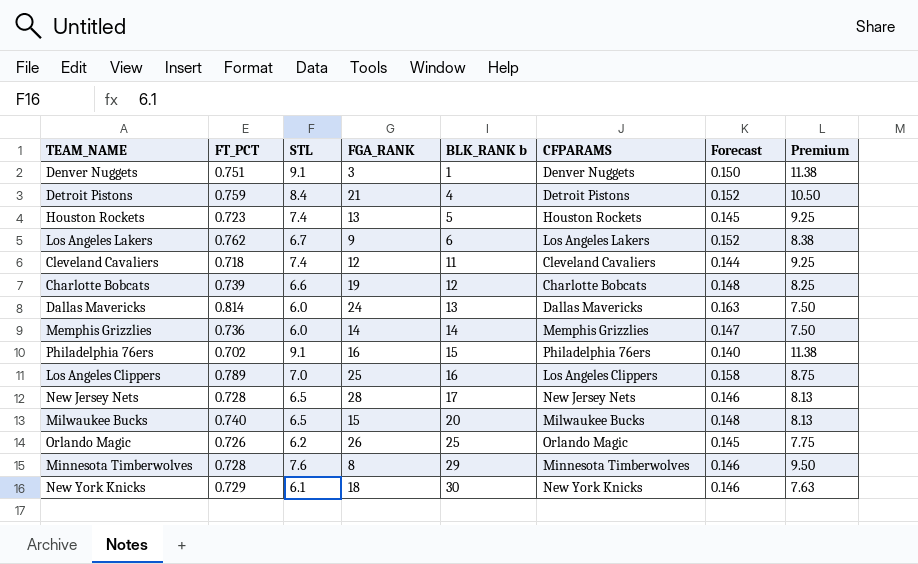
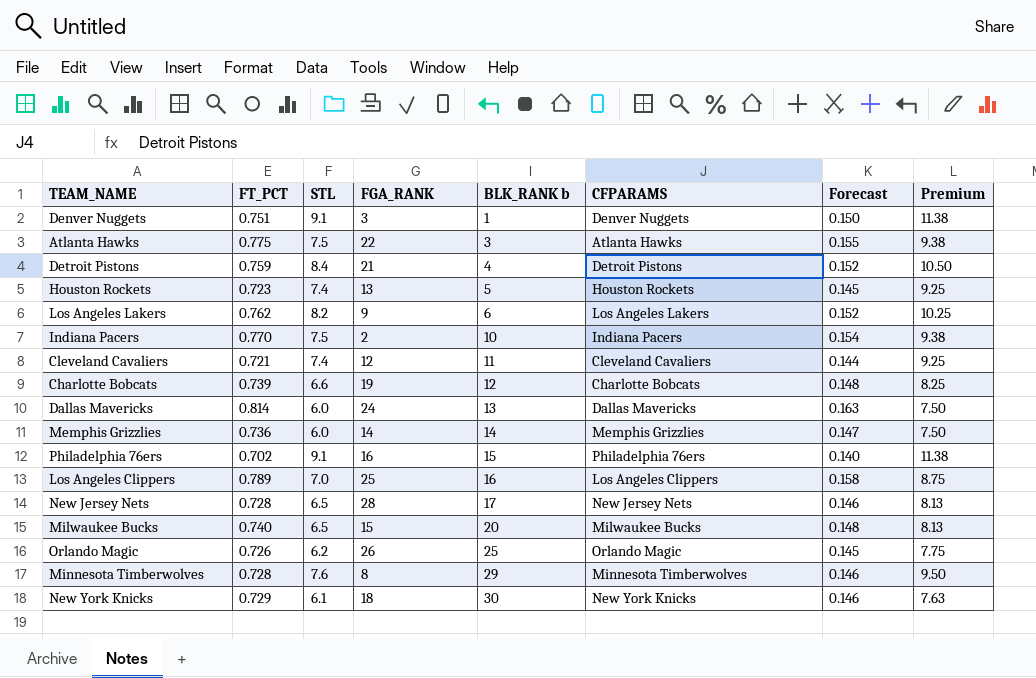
row Atlanta Hawks: none -> 0.775 | 7.5 | 22 | 3 | Atlanta Hawks | 0.155 | 9.38
Los Angeles Lakers | STL: 6.7 -> 8.2
Los Angeles Lakers | Premium: 8.38 -> 10.25
row Indiana Pacers: none -> 0.770 | 7.5 | 2 | 10 | Indiana Pacers | 0.154 | 9.38
Cleveland Cavaliers | FT_PCT: 0.718 -> 0.721

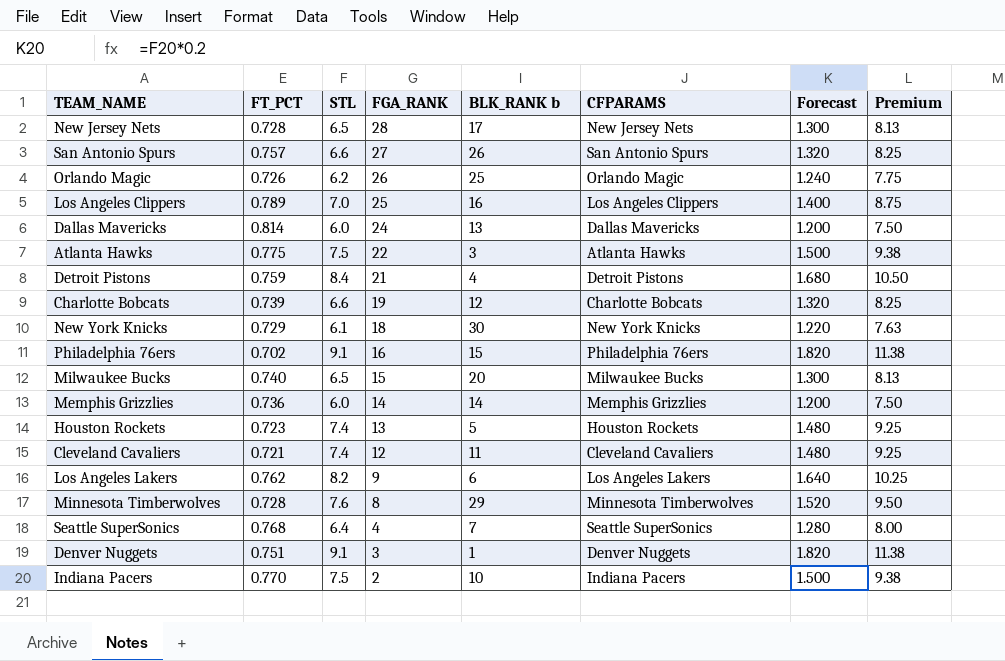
row order: BLK_RANK b ascending -> FGA_RANK descending
column Forecast | formula: [FT_PCT] * 0.2 -> [STL] * 0.2
row San Antonio Spurs: none -> 0.757 | 6.6 | 27 | 26 | San Antonio Spurs | 1.320 | 8.25
row Seattle SuperSonics: none -> 0.768 | 6.4 | 4 | 7 | Seattle SuperSonics | 1.280 | 8.00

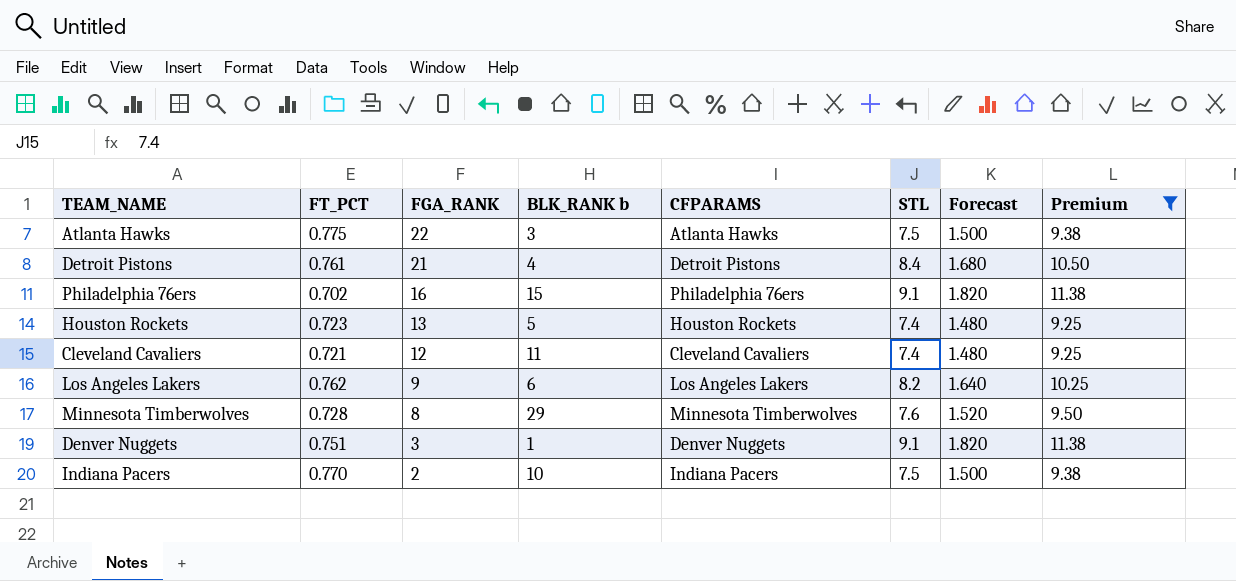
filter: none -> Premium >= 9.25
column STL | position: 3 -> 6
Detroit Pistons | FT_PCT: 0.759 -> 0.761

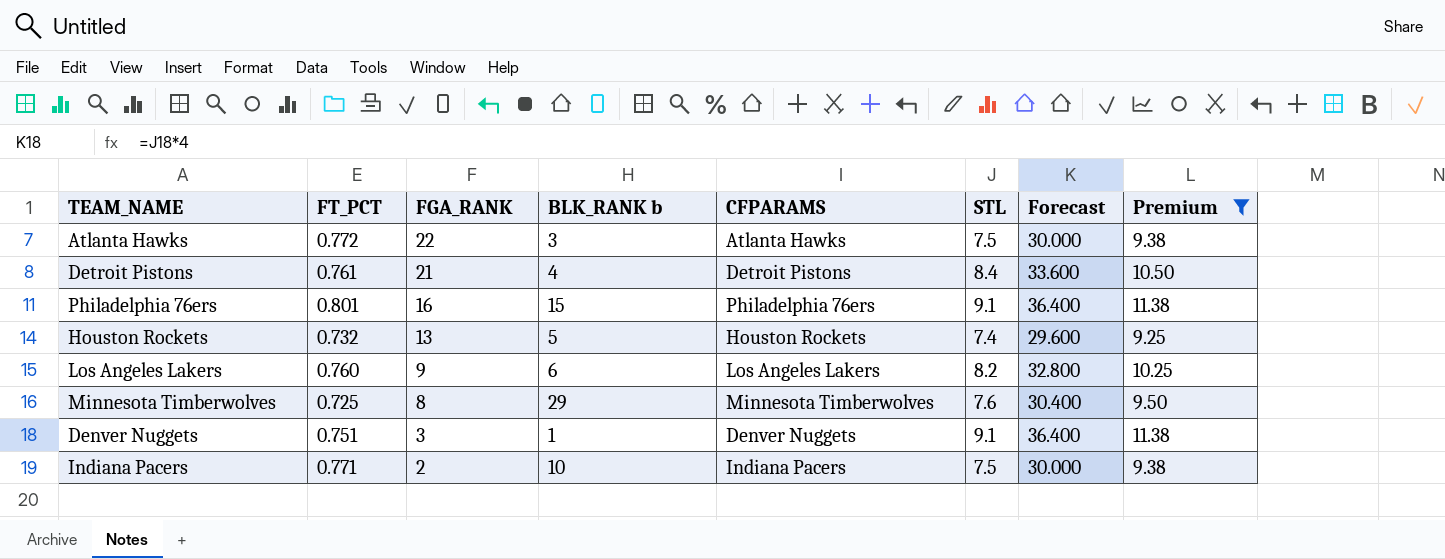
column Forecast | formula: [STL] * 0.2 -> [STL] * 4
row Cleveland Cavaliers: 0.721 | 12 | 11 | Cleveland Cavaliers | 7.4 | 1.480 | 9.25 -> none
Atlanta Hawks | FT_PCT: 0.775 -> 0.772
Philadelphia 76ers | FT_PCT: 0.702 -> 0.801
Houston Rockets | FT_PCT: 0.723 -> 0.732
Los Angeles Lakers | FT_PCT: 0.762 -> 0.760
Minnesota Timberwolves | FT_PCT: 0.728 -> 0.725
Indiana Pacers | FT_PCT: 0.770 -> 0.771

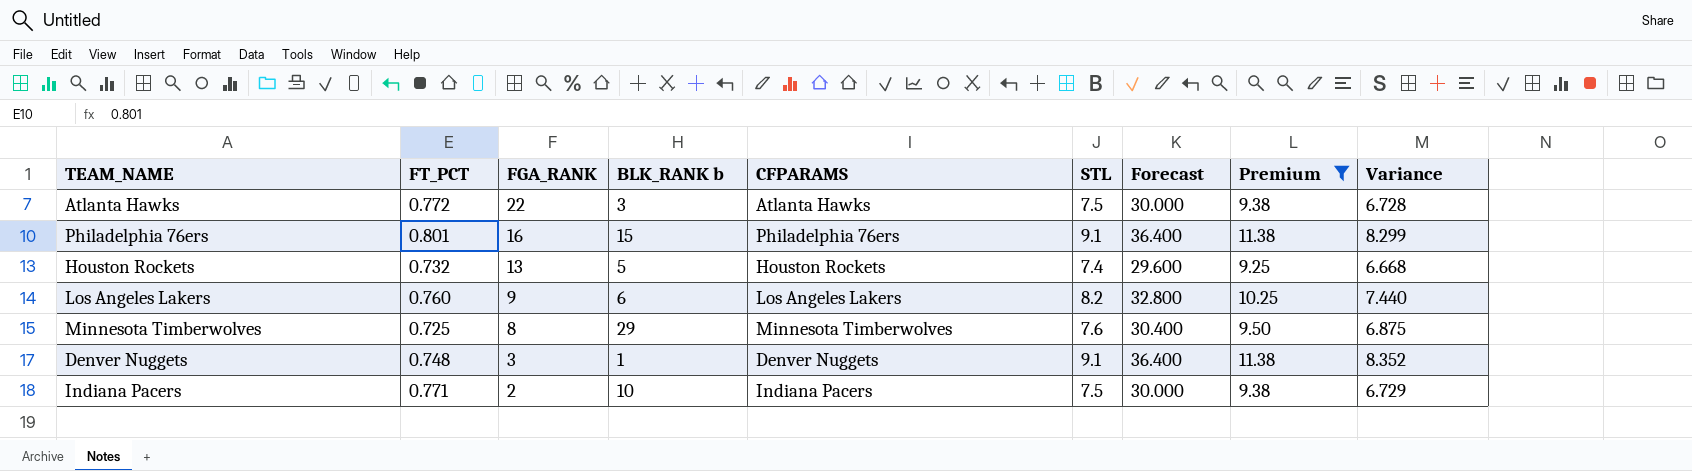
column Variance | formula: none -> [STL] - [FT_PCT]
row Detroit Pistons: 0.761 | 21 | 4 | Detroit Pistons | 8.4 | 33.600 | 10.50 -> none
Denver Nuggets | FT_PCT: 0.751 -> 0.748

